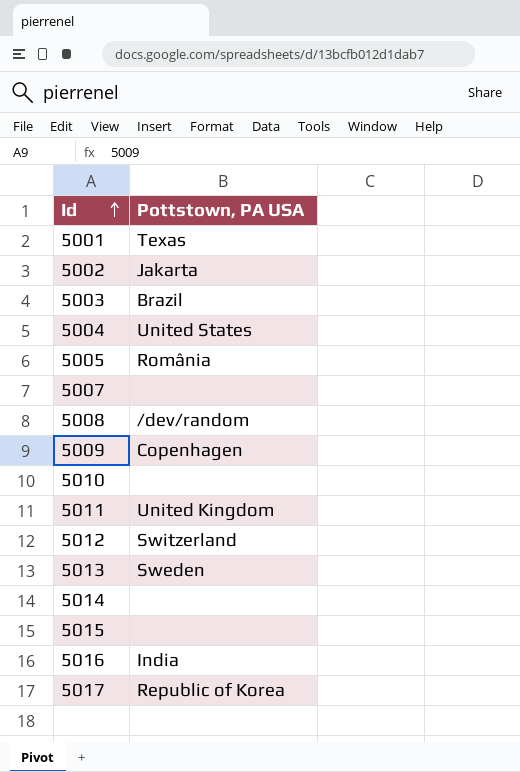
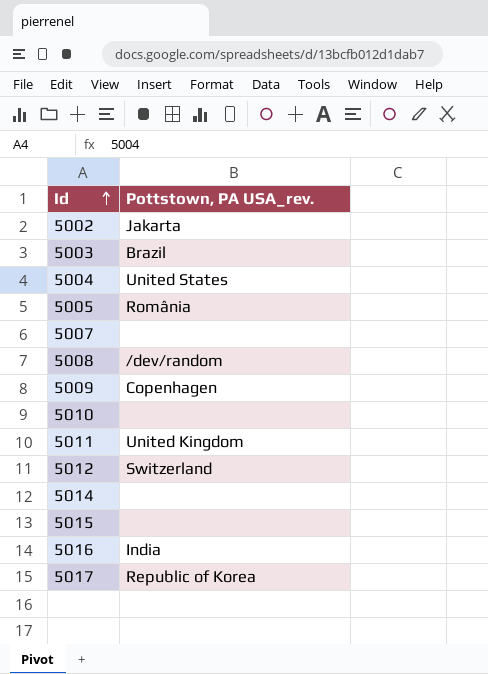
column name: Pottstown, PA USA -> Pottstown, PA USA_rev.
row 5001: Texas -> none
row 5013: Sweden -> none

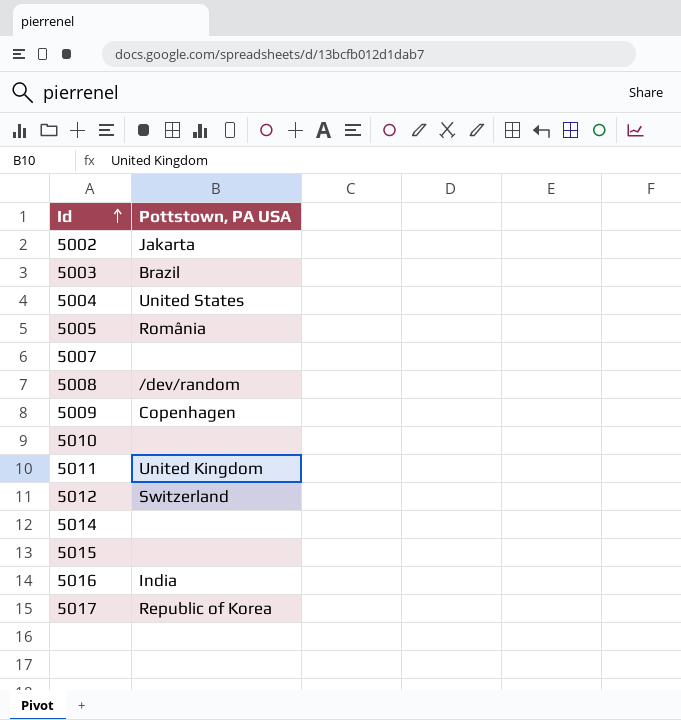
column name: Pottstown, PA USA_rev. -> Pottstown, PA USA

